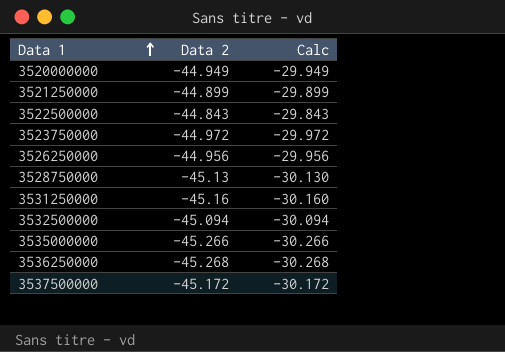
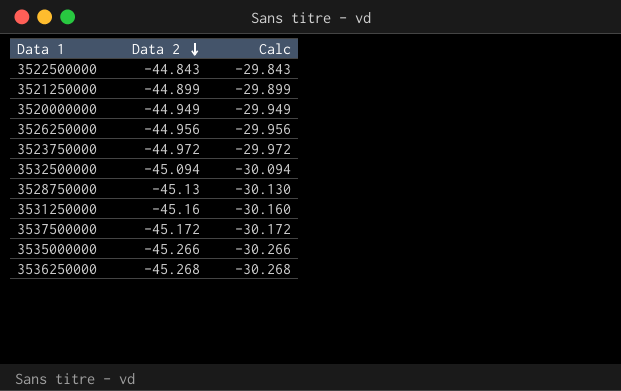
row order: Data 1 ascending -> Data 2 descending

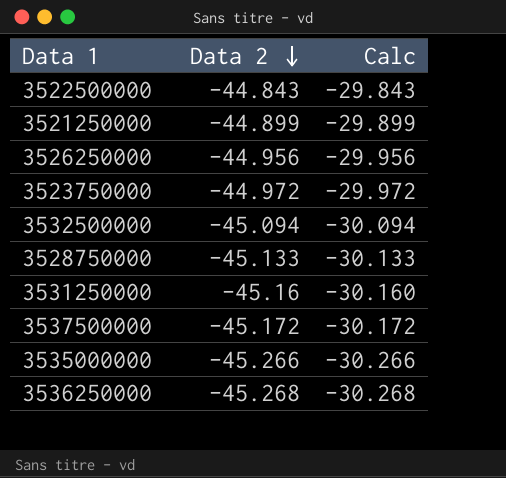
row 3520000000: -44.949 | -29.949 -> none
3528750000 | Data 2: -45.13 -> -45.133
3528750000 | Calc: -30.130 -> -30.133

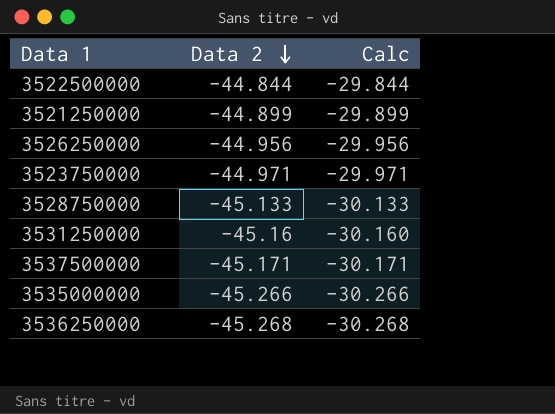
row 3532500000: -45.094 | -30.094 -> none
3522500000 | Data 2: -44.843 -> -44.844
3522500000 | Calc: -29.843 -> -29.844
3523750000 | Data 2: -44.972 -> -44.971
3523750000 | Calc: -29.972 -> -29.971
3537500000 | Data 2: -45.172 -> -45.171
3537500000 | Calc: -30.172 -> -30.171

